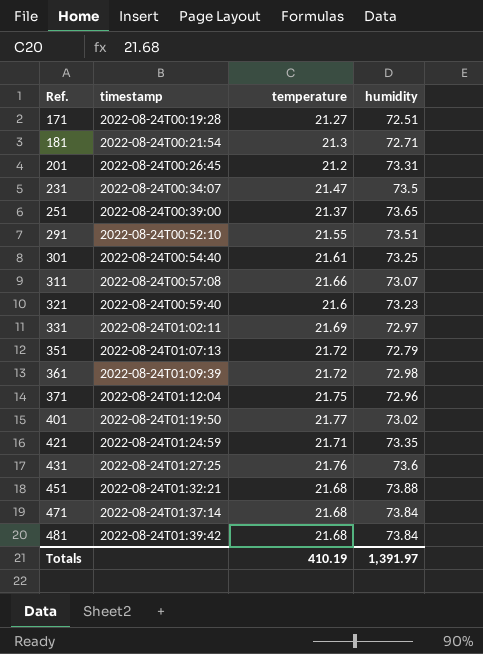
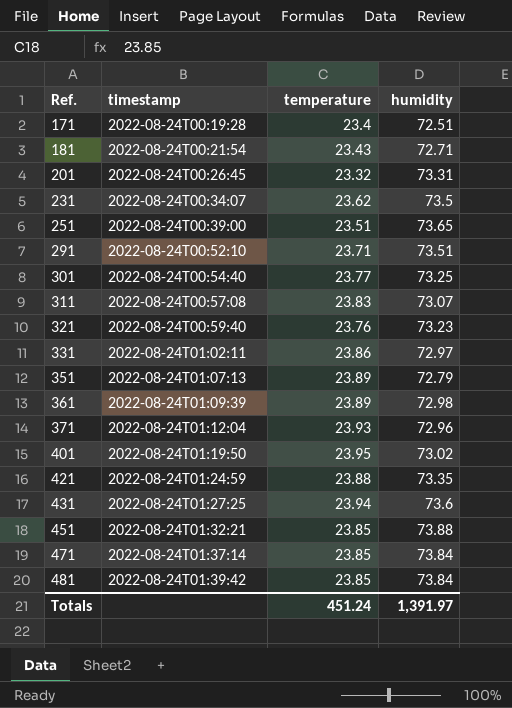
171 | temperature: 21.27 -> 23.4
181 | temperature: 21.3 -> 23.43
201 | temperature: 21.2 -> 23.32
231 | temperature: 21.47 -> 23.62
251 | temperature: 21.37 -> 23.51
291 | temperature: 21.55 -> 23.71
301 | temperature: 21.61 -> 23.77
311 | temperature: 21.66 -> 23.83
321 | temperature: 21.6 -> 23.76
331 | temperature: 21.69 -> 23.86
351 | temperature: 21.72 -> 23.89
361 | temperature: 21.72 -> 23.89
371 | temperature: 21.75 -> 23.93
401 | temperature: 21.77 -> 23.95
421 | temperature: 21.71 -> 23.88
431 | temperature: 21.76 -> 23.94
451 | temperature: 21.68 -> 23.85
471 | temperature: 21.68 -> 23.85
481 | temperature: 21.68 -> 23.85
Totals | temperature: 410.19 -> 451.24

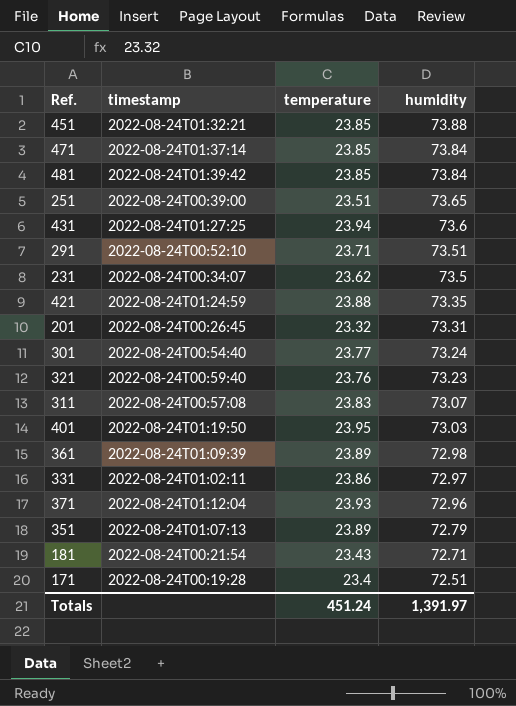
row order: Ref. ascending -> humidity descending
301 | humidity: 73.25 -> 73.24
401 | humidity: 73.02 -> 73.03

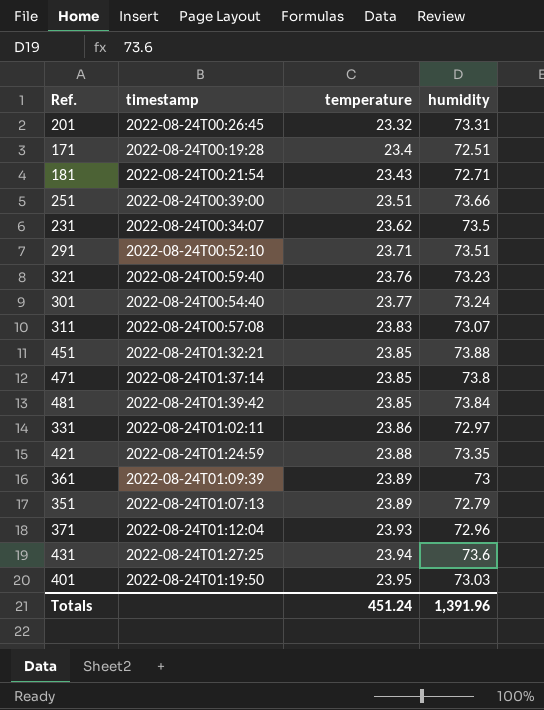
row order: humidity descending -> temperature ascending
251 | humidity: 73.65 -> 73.66
471 | humidity: 73.84 -> 73.8
361 | humidity: 72.98 -> 73
Totals | humidity: 1,391.97 -> 1,391.96

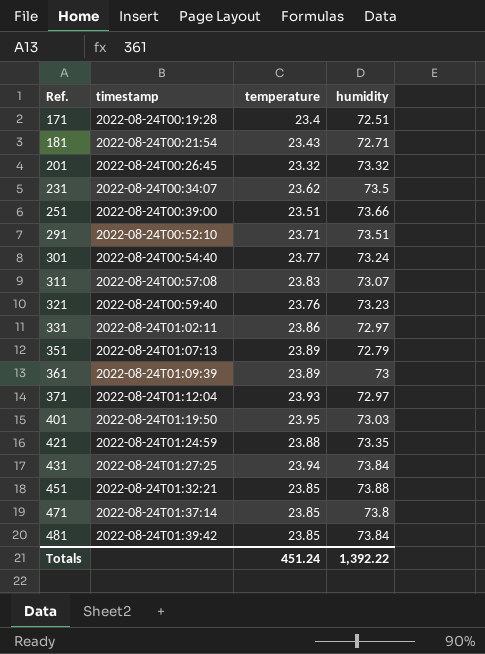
row order: temperature ascending -> Ref. ascending
201 | humidity: 73.31 -> 73.32
371 | humidity: 72.96 -> 72.97
431 | humidity: 73.6 -> 73.84
Totals | humidity: 1,391.96 -> 1,392.22

